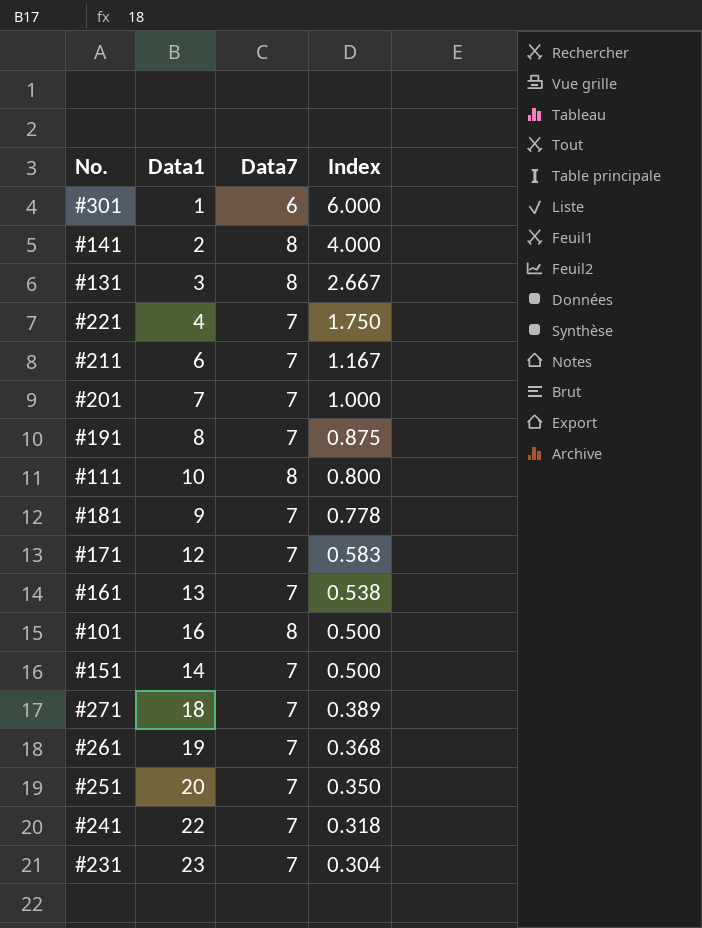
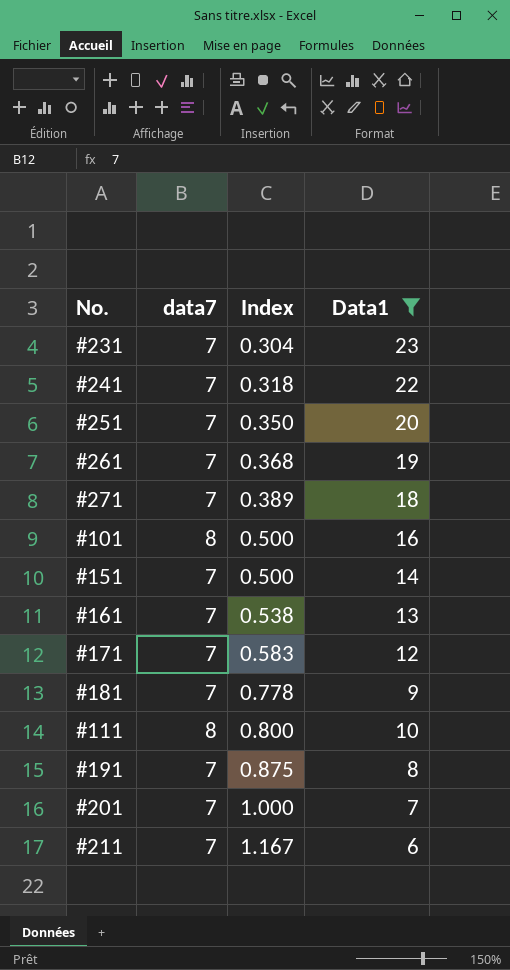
filter: none -> Data1 >= 6
row order: Index descending -> Index ascending
column name: Data7 -> data7
column Data1 | position: 2 -> 4

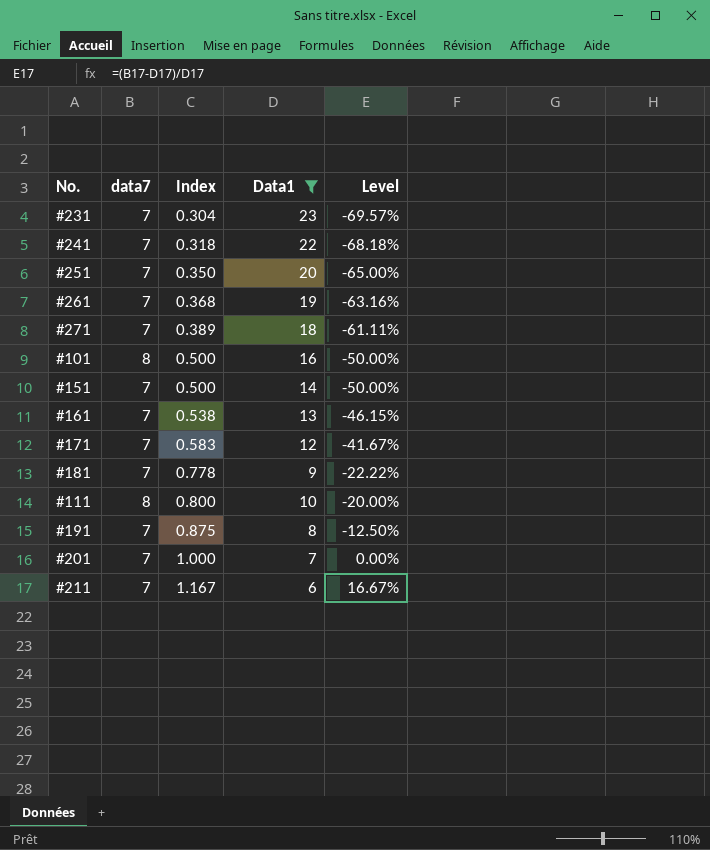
column Level | formula: none -> ([data7] - [Data1]) / [Data1]

